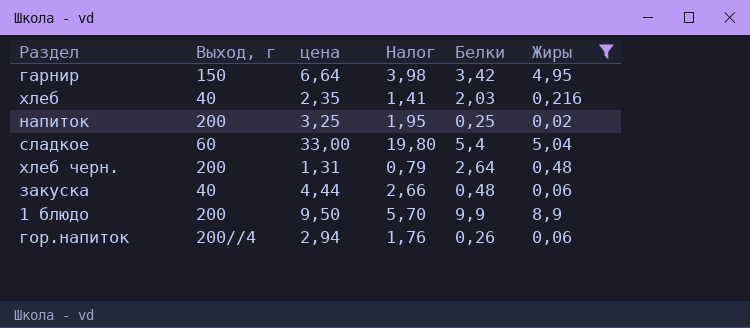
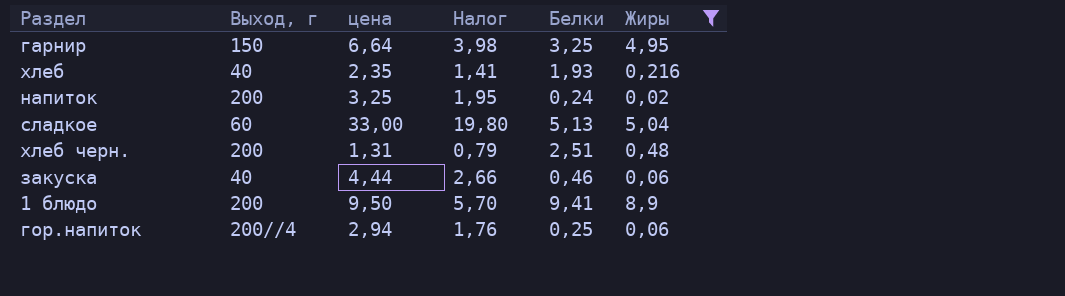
гарнир | Белки: 3,42 -> 3,25
хлеб | Белки: 2,03 -> 1,93
напиток | Белки: 0,25 -> 0,24
сладкое | Белки: 5,4 -> 5,13
хлеб черн. | Белки: 2,64 -> 2,51
закуска | Белки: 0,48 -> 0,46
1 блюдо | Белки: 9,9 -> 9,41
гор.напиток | Белки: 0,26 -> 0,25

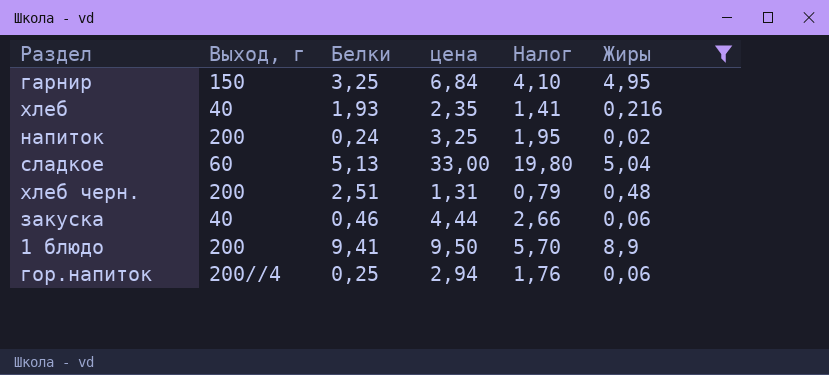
column Белки | position: 5 -> 3
гарнир | цена: 6,64 -> 6,84
гарнир | Налог: 3,98 -> 4,10

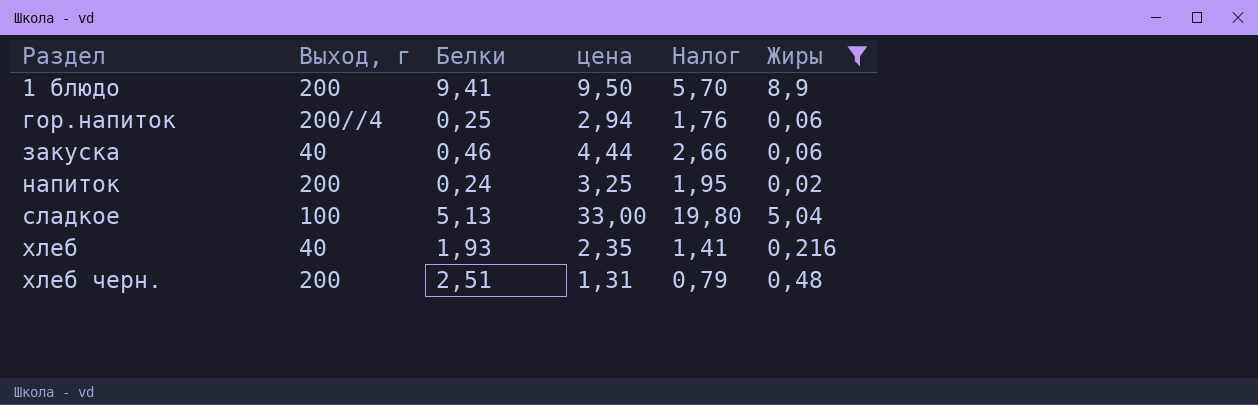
row order: none -> Раздел ascending
row гарнир: 150 | 3,25 | 6,84 | 4,10 | 4,95 -> none
сладкое | Выход, г: 60 -> 100

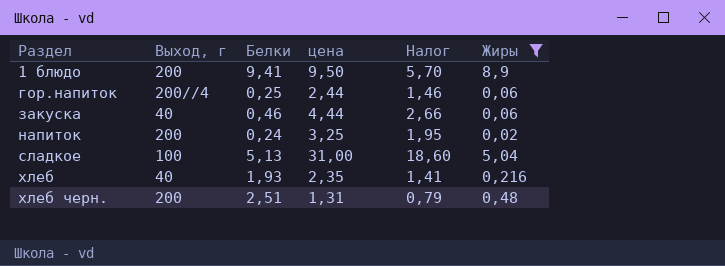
гор.напиток | цена: 2,94 -> 2,44
гор.напиток | Налог: 1,76 -> 1,46
сладкое | цена: 33,00 -> 31,00
сладкое | Налог: 19,80 -> 18,60

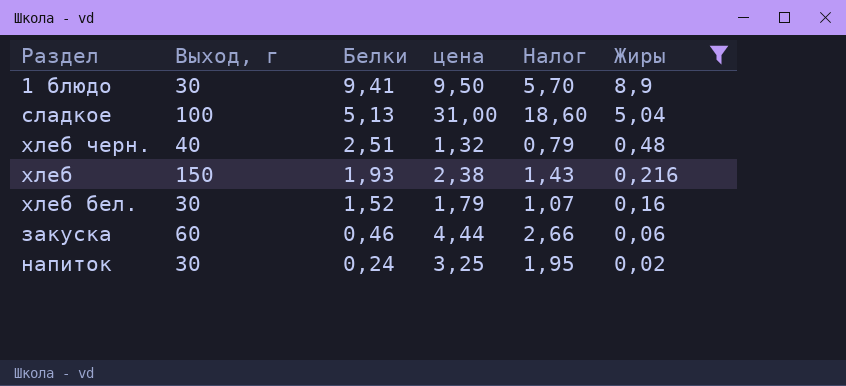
row order: Раздел ascending -> Белки descending
row гор.напиток: 200//4 | 0,25 | 2,44 | 1,46 | 0,06 -> none
1 блюдо | Выход, г: 200 -> 30
хлеб черн. | Выход, г: 200 -> 40
хлеб черн. | цена: 1,31 -> 1,32
хлеб | Выход, г: 40 -> 150
хлеб | цена: 2,35 -> 2,38
хлеб | Налог: 1,41 -> 1,43
row хлеб бел.: none -> 30 | 1,52 | 1,79 | 1,07 | 0,16
закуска | Выход, г: 40 -> 60
напиток | Выход, г: 200 -> 30

